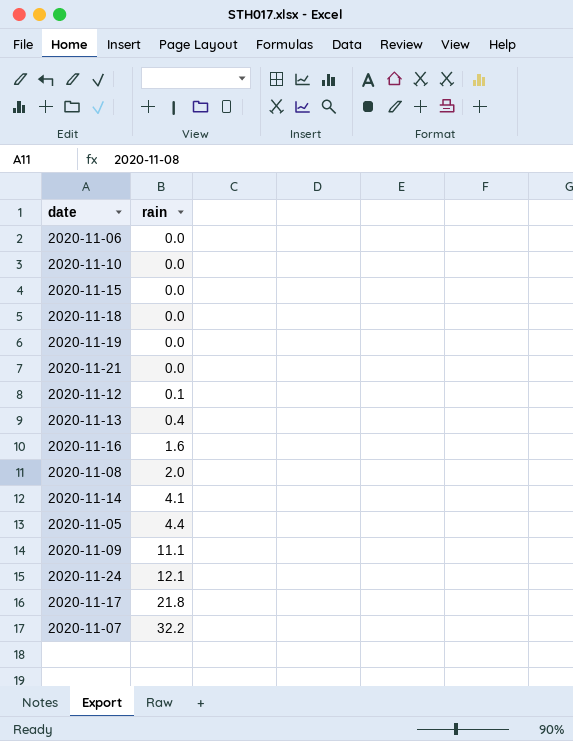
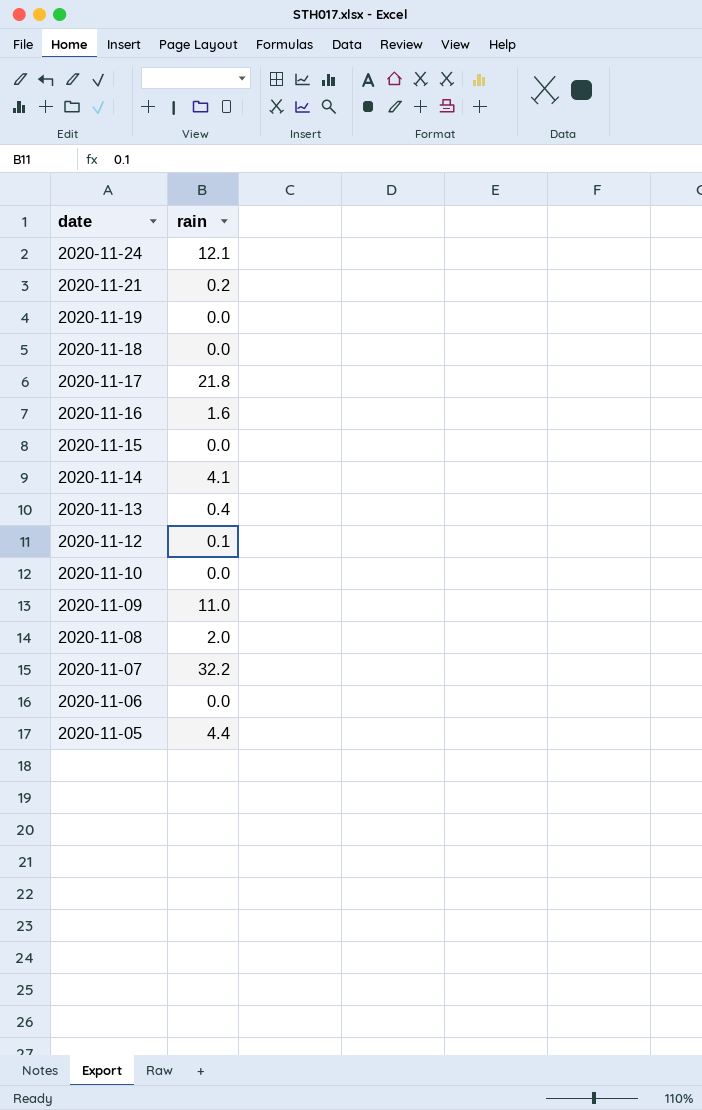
row order: rain ascending -> date descending
2020-11-21 | rain: 0.0 -> 0.2
2020-11-09 | rain: 11.1 -> 11.0

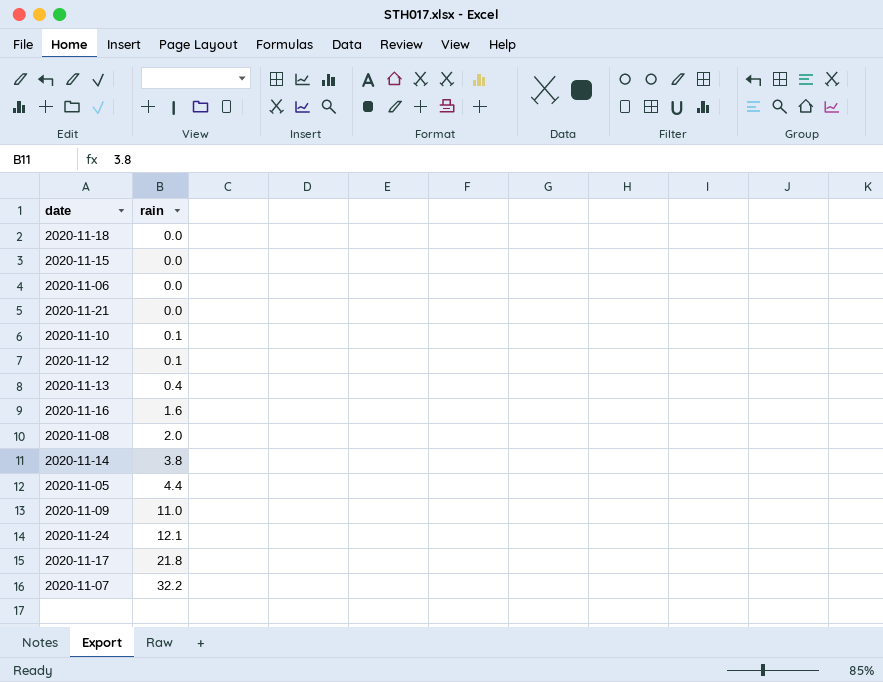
row order: date descending -> rain ascending
row 2020-11-19: 0.0 -> none
2020-11-21 | rain: 0.2 -> 0.0
2020-11-10 | rain: 0.0 -> 0.1
2020-11-14 | rain: 4.1 -> 3.8

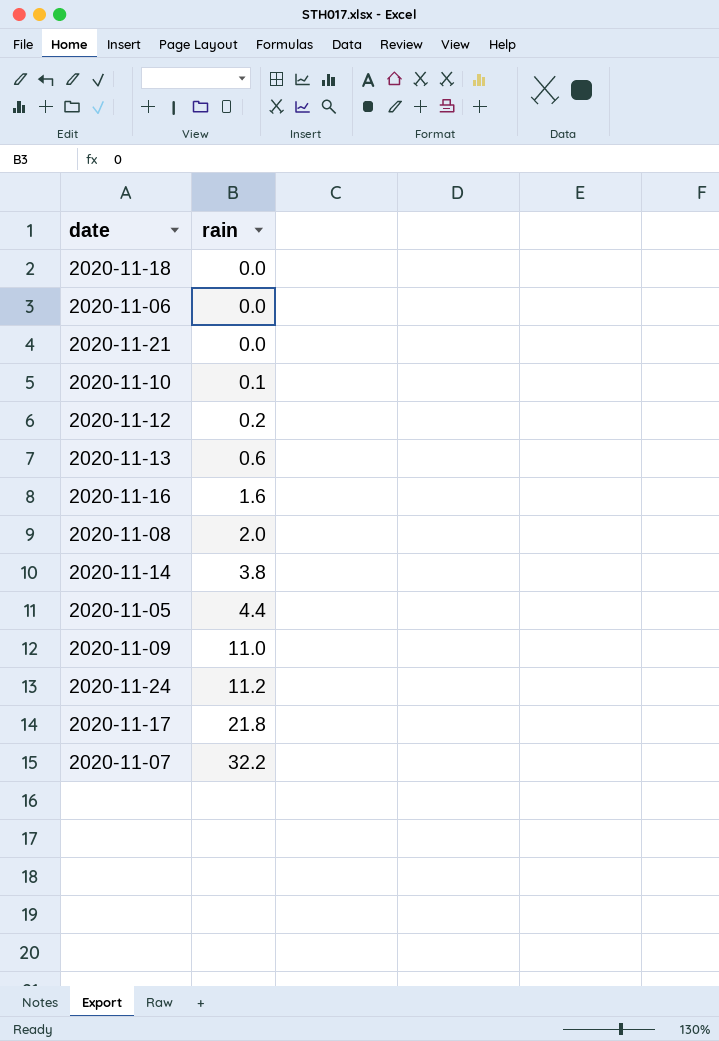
row 2020-11-15: 0.0 -> none
2020-11-12 | rain: 0.1 -> 0.2
2020-11-13 | rain: 0.4 -> 0.6
2020-11-24 | rain: 12.1 -> 11.2

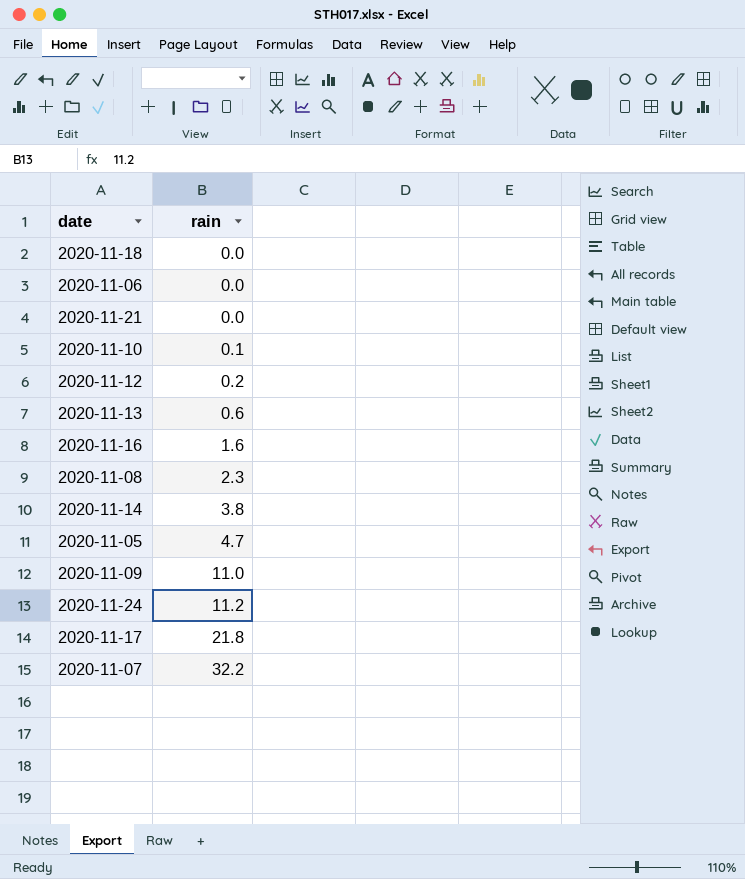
2020-11-08 | rain: 2.0 -> 2.3
2020-11-05 | rain: 4.4 -> 4.7

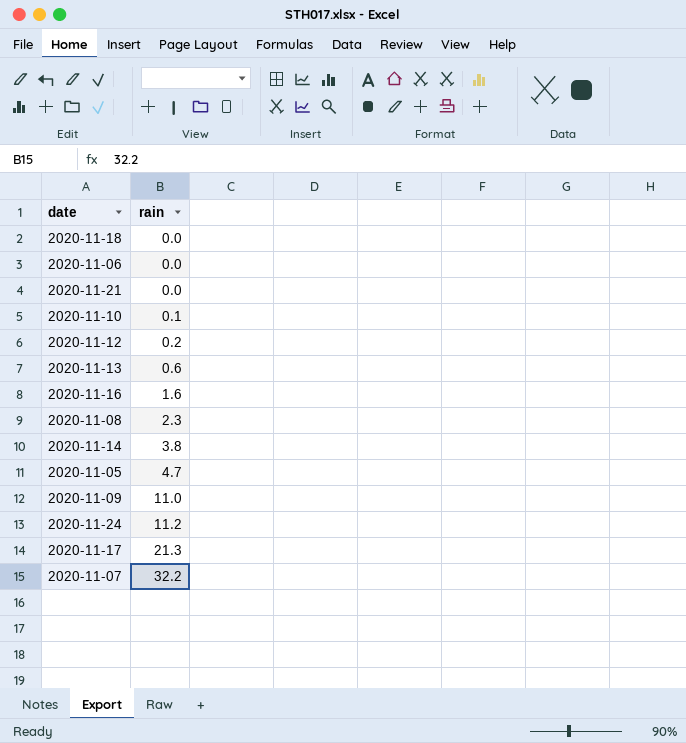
2020-11-17 | rain: 21.8 -> 21.3

